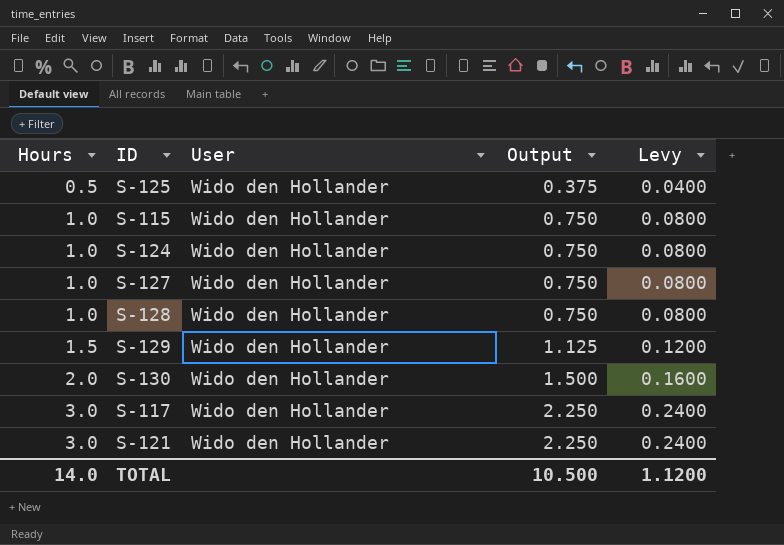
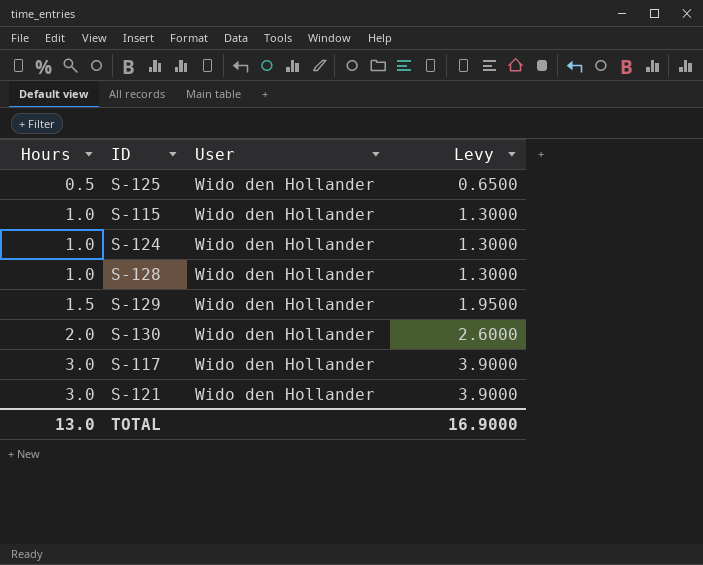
column Output | formula: [Hours] * 0.75 -> none
column Levy | formula: [Hours] * 0.08 -> [Hours] * 1.3
row S-127: 1.0 | Wido den Hollander | 0.750 | 0.0800 -> none
TOTAL | Hours: 14.0 -> 13.0
TOTAL | Levy: 1.1200 -> 16.9000

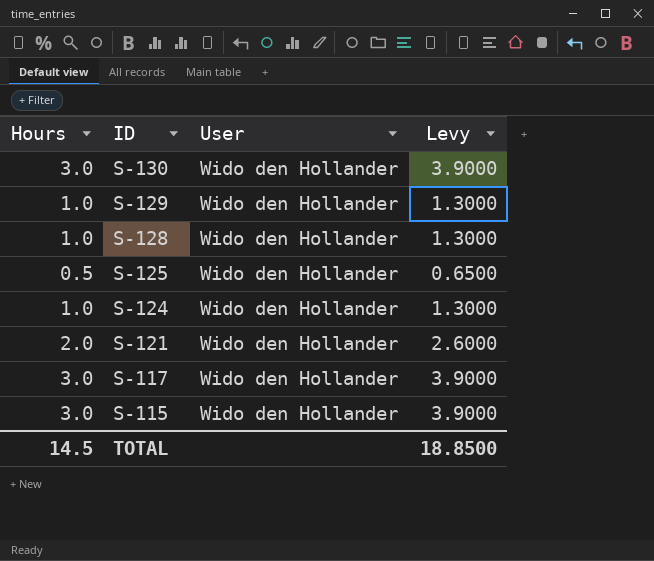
row order: Hours ascending -> ID descending
S-130 | Hours: 2.0 -> 3.0
S-130 | Levy: 2.6000 -> 3.9000
S-129 | Hours: 1.5 -> 1.0
S-129 | Levy: 1.9500 -> 1.3000
S-121 | Hours: 3.0 -> 2.0
S-121 | Levy: 3.9000 -> 2.6000
S-115 | Hours: 1.0 -> 3.0
S-115 | Levy: 1.3000 -> 3.9000
TOTAL | Hours: 13.0 -> 14.5
TOTAL | Levy: 16.9000 -> 18.8500

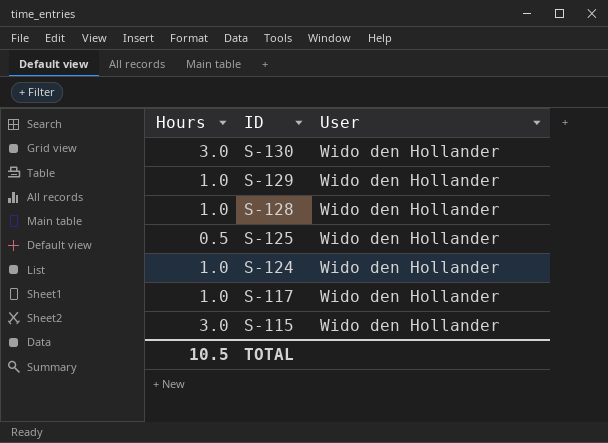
column Levy | formula: [Hours] * 1.3 -> none
row S-121: 2.0 | Wido den Hollander | 2.6000 -> none
S-117 | Hours: 3.0 -> 1.0
TOTAL | Hours: 14.5 -> 10.5

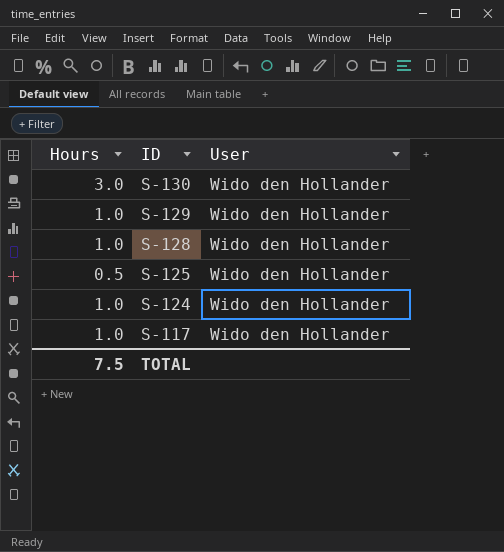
row S-115: 3.0 | Wido den Hollander -> none
TOTAL | Hours: 10.5 -> 7.5

